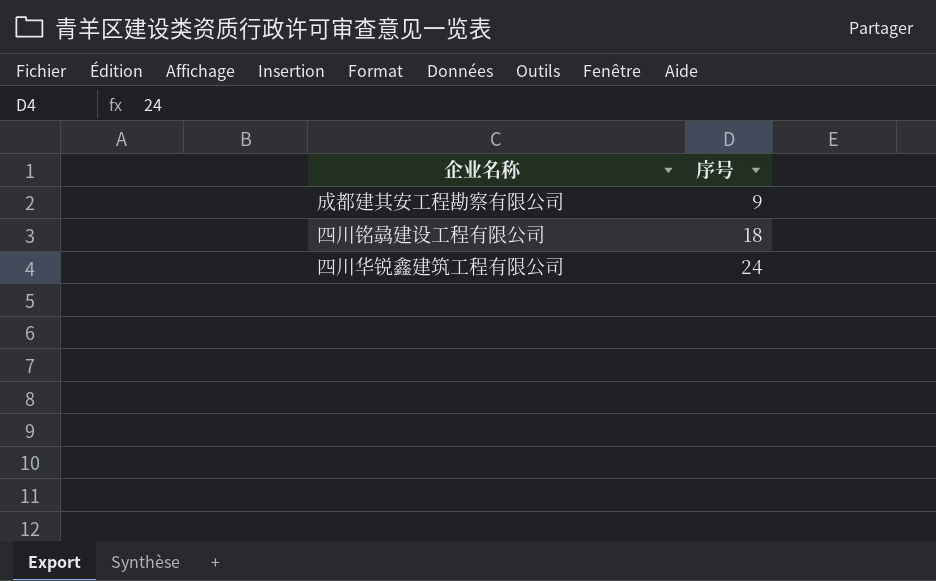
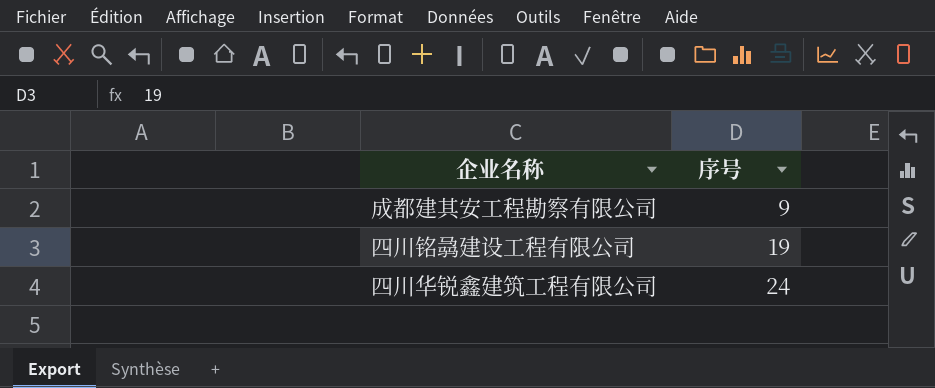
四川铭骉建设工程有限公司 | 序号: 18 -> 19

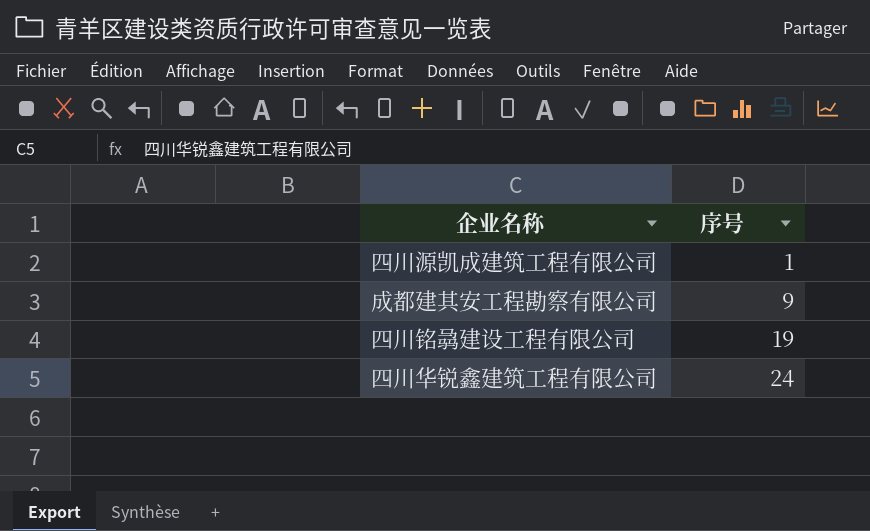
row 四川源凯成建筑工程有限公司: none -> 1

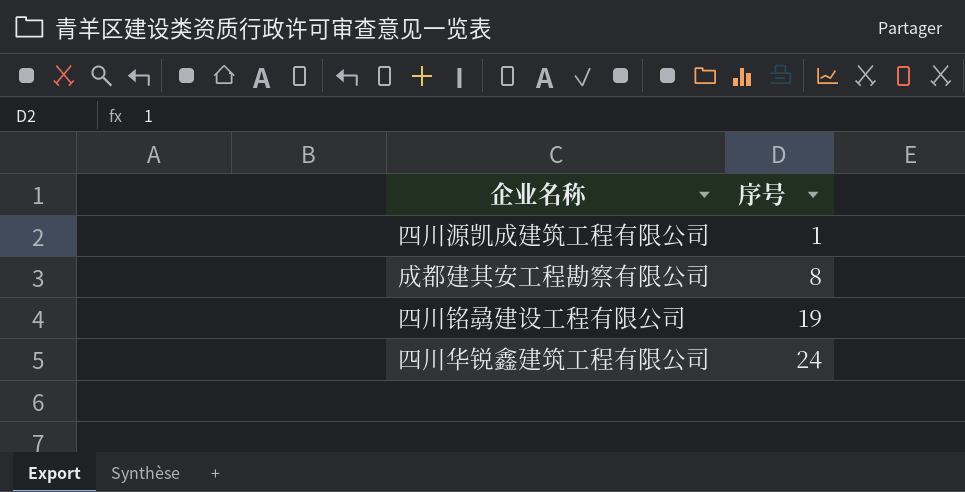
成都建其安工程勘察有限公司 | 序号: 9 -> 8

